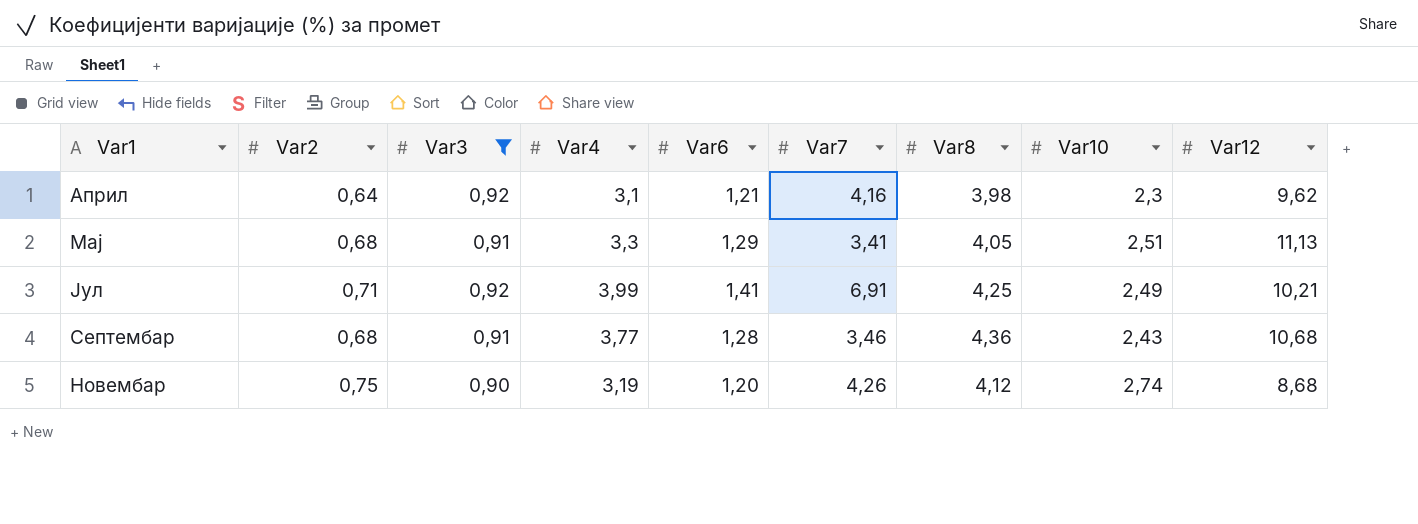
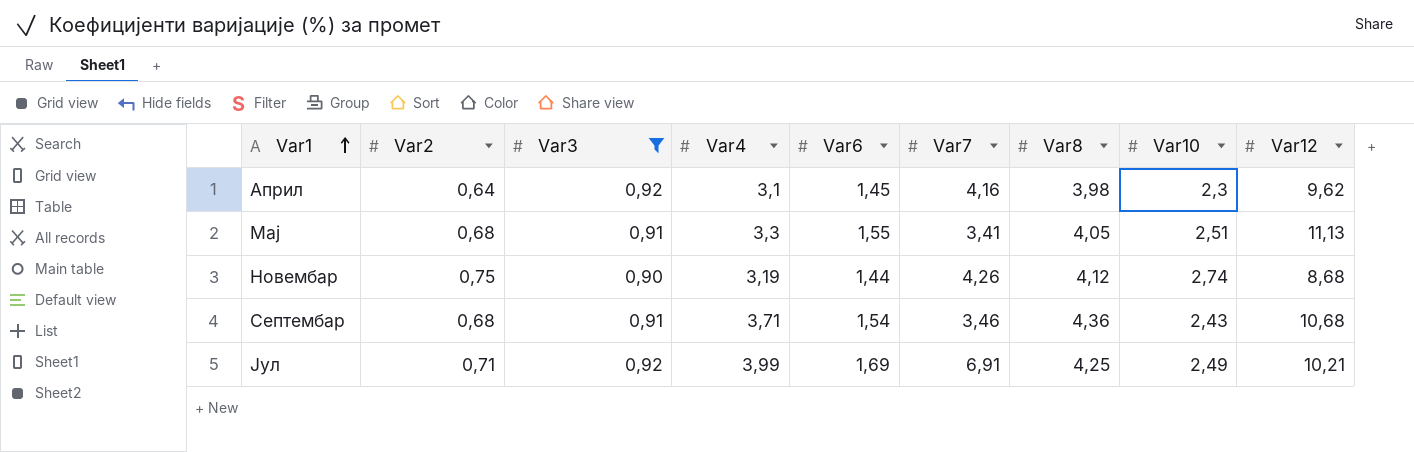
row order: none -> Var1 ascending
Април | Var6: 1,21 -> 1,45
Мај | Var6: 1,29 -> 1,55
Новембар | Var6: 1,20 -> 1,44
Септембар | Var4: 3,77 -> 3,71
Септембар | Var6: 1,28 -> 1,54
Јул | Var6: 1,41 -> 1,69

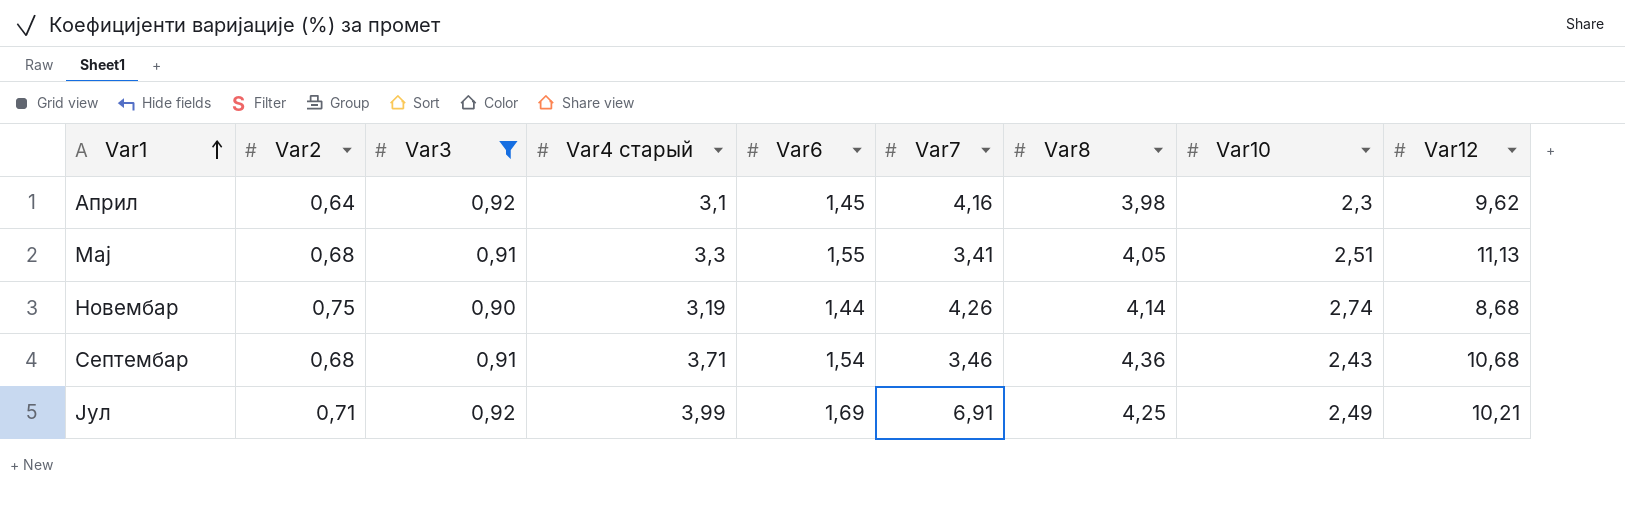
column name: Var4 -> Var4 старый
Новембар | Var8: 4,12 -> 4,14

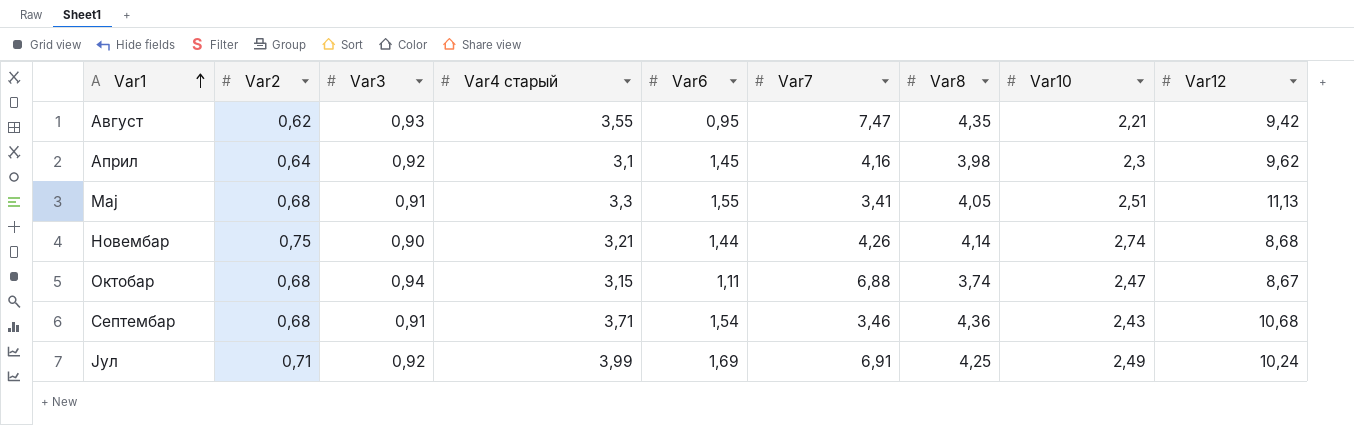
filter: Var3 <= 0,92 -> none
Новембар | Var4 старый: 3,19 -> 3,21
Јул | Var12: 10,21 -> 10,24

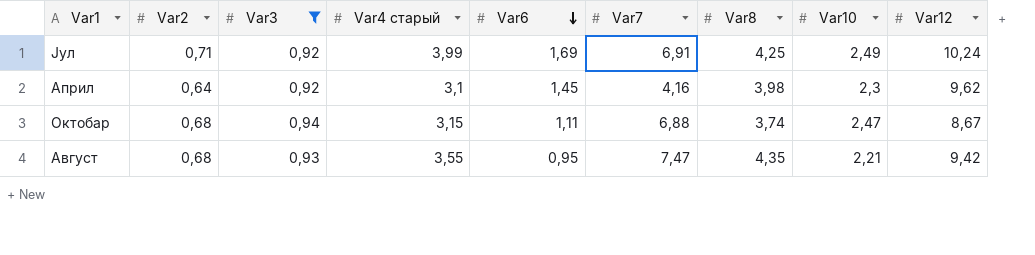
filter: none -> Var3 >= 0,92
row order: Var1 ascending -> Var6 descending
Август | Var2: 0,62 -> 0,68

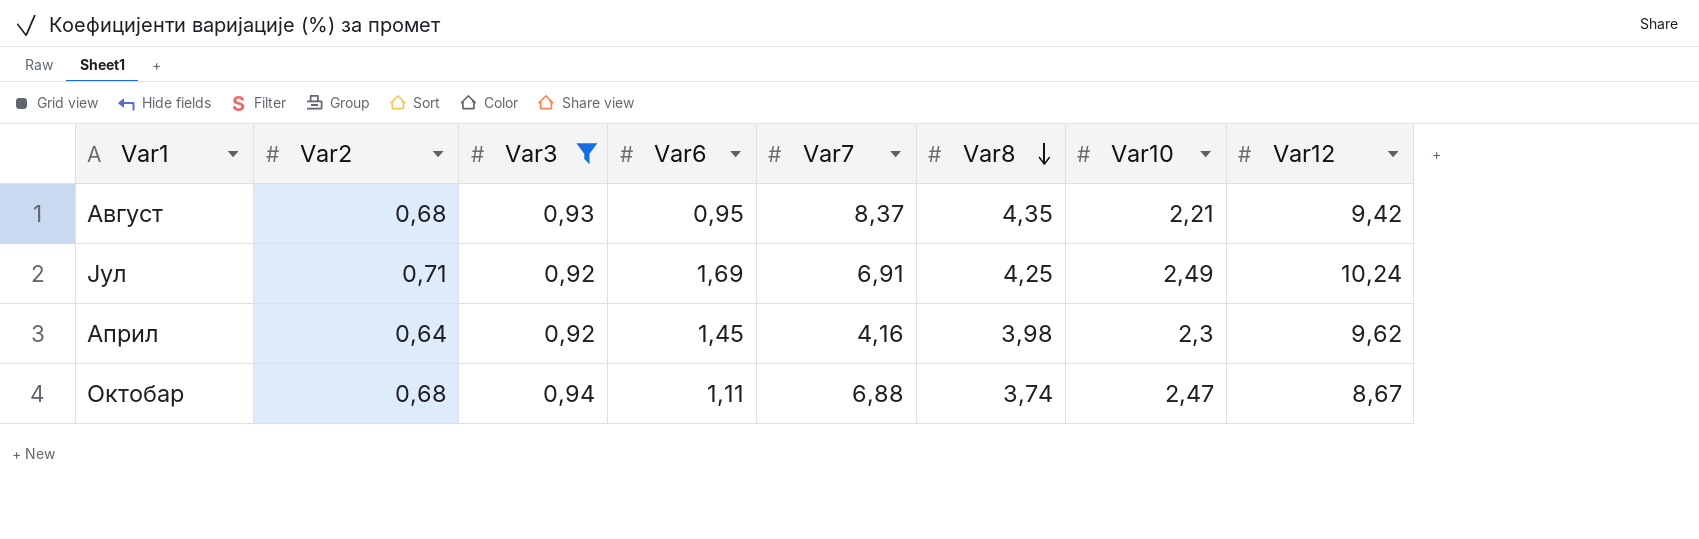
row order: Var6 descending -> Var8 descending
column Var4 старый | position: 4 -> none
Август | Var7: 7,47 -> 8,37

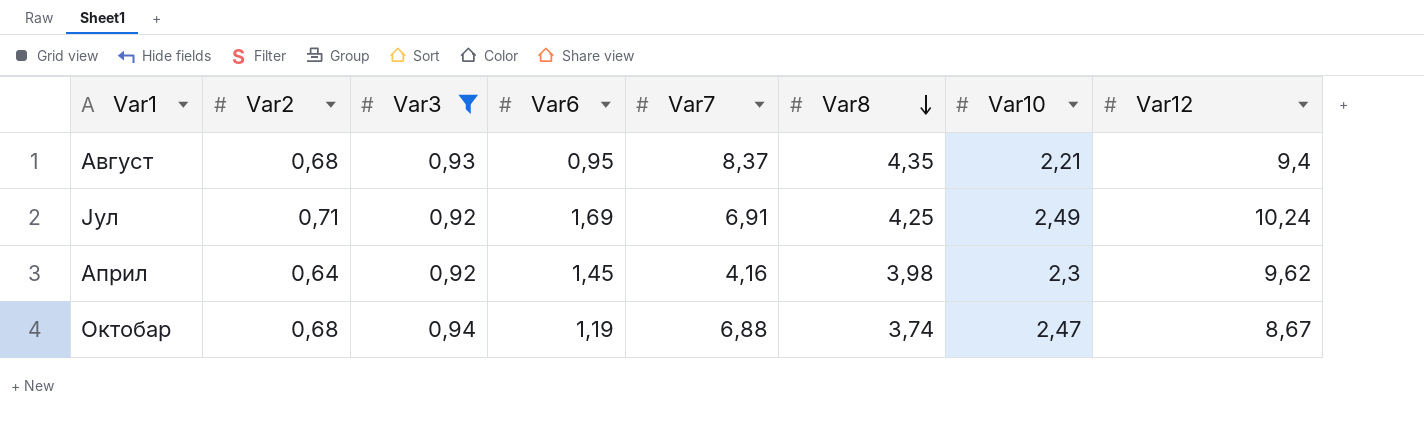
Август | Var12: 9,42 -> 9,4
Октобар | Var6: 1,11 -> 1,19

